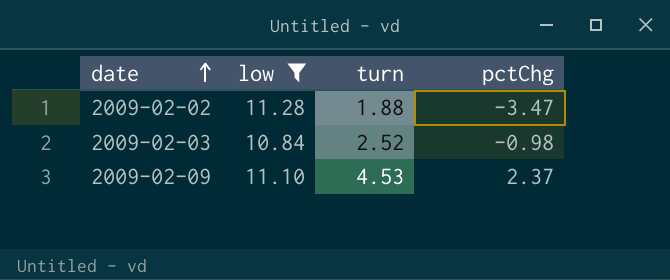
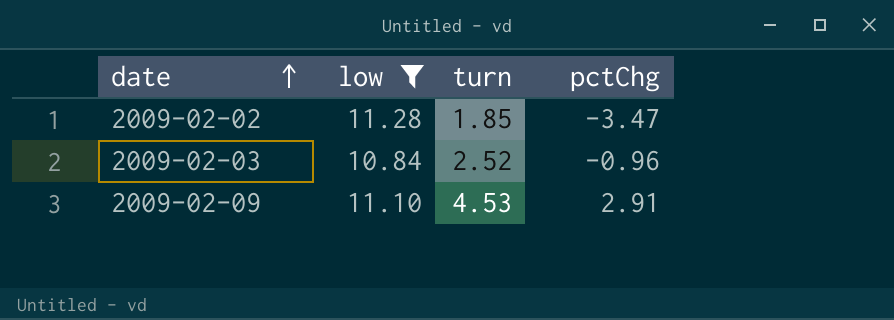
2009-02-02 | turn: 1.88 -> 1.85
2009-02-03 | pctChg: -0.98 -> -0.96
2009-02-09 | pctChg: 2.37 -> 2.91

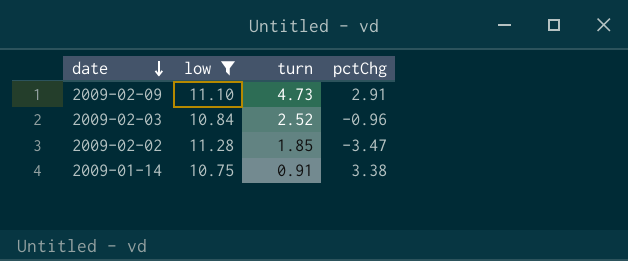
row order: date ascending -> date descending
2009-02-09 | turn: 4.53 -> 4.73
row 2009-01-14: none -> 10.75 | 0.91 | 3.38

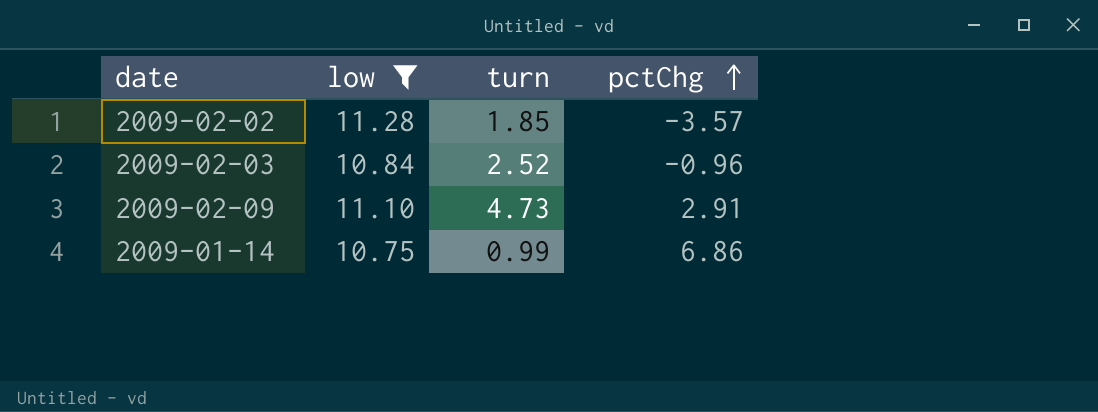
row order: date descending -> pctChg ascending
2009-02-02 | pctChg: -3.47 -> -3.57
2009-01-14 | turn: 0.91 -> 0.99
2009-01-14 | pctChg: 3.38 -> 6.86

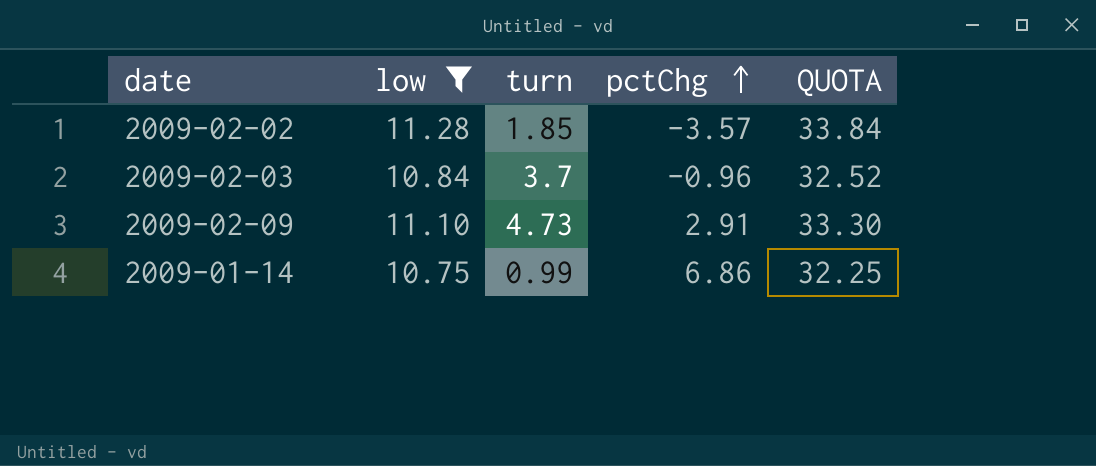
column QUOTA | formula: none -> [low] * 3
2009-02-03 | turn: 2.52 -> 3.7

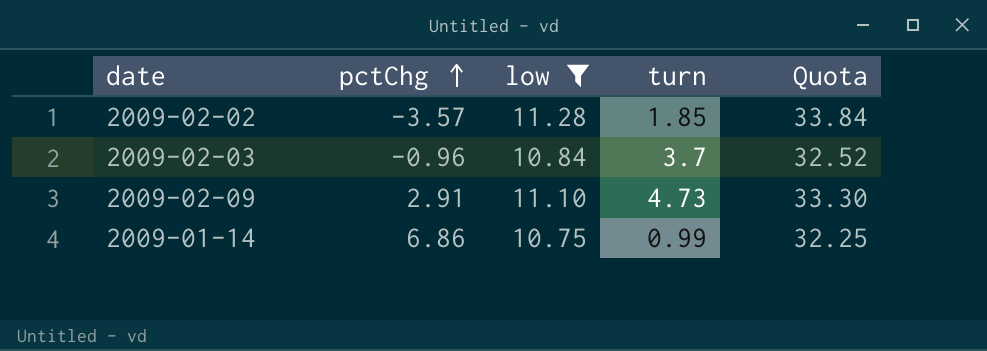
column pctChg | position: 4 -> 2
column name: QUOTA -> Quota

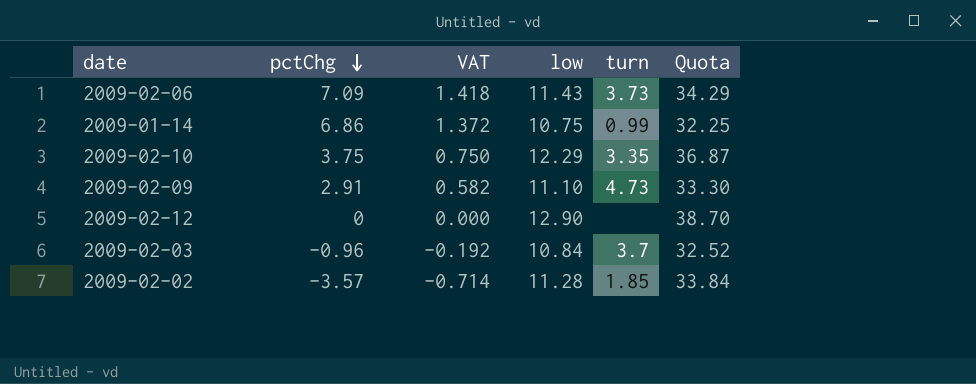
filter: low <= 11.28 -> none
row order: pctChg ascending -> pctChg descending
column VAT | formula: none -> [pctChg] * 0.2

